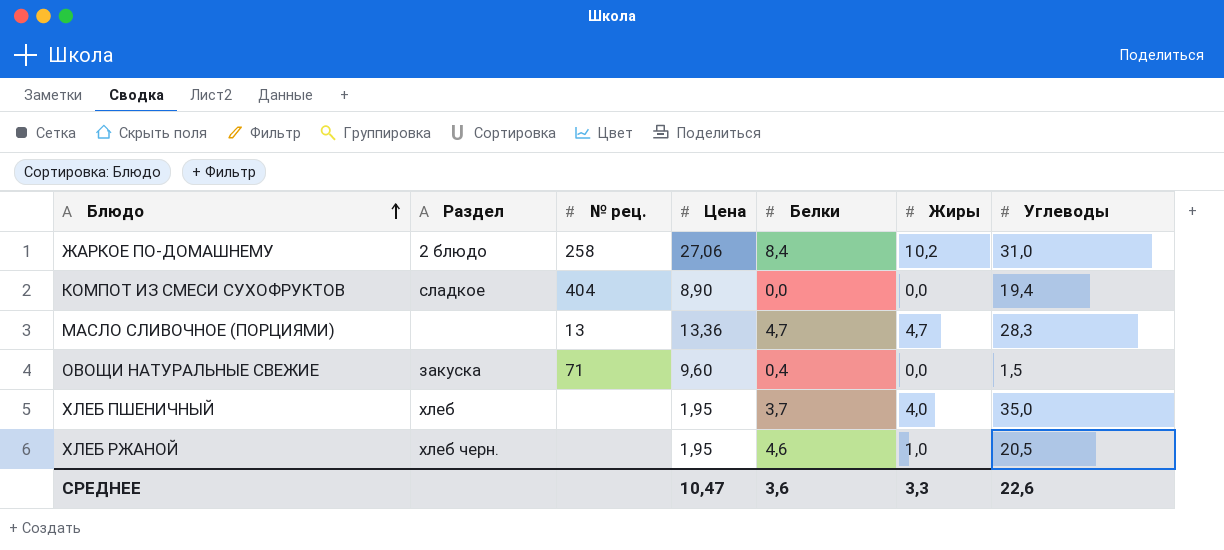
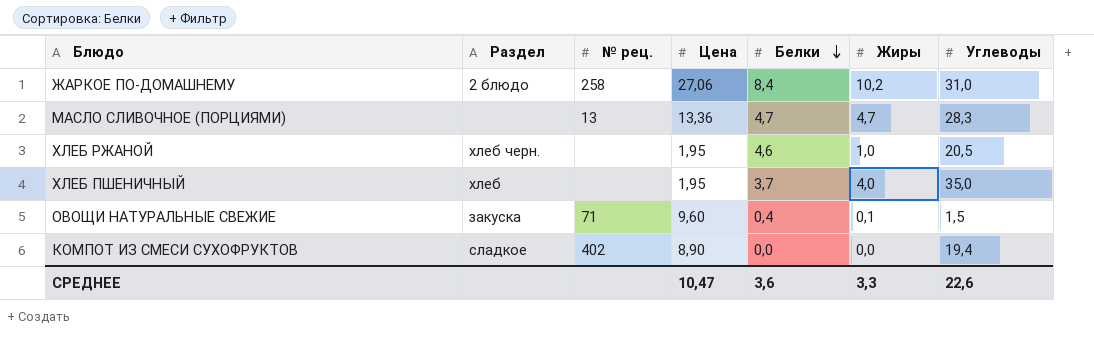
row order: Блюдо ascending -> Белки descending
ОВОЩИ НАТУРАЛЬНЫЕ СВЕЖИЕ | Жиры: 0,0 -> 0,1
КОМПОТ ИЗ СМЕСИ СУХОФРУКТОВ | № рец.: 404 -> 402

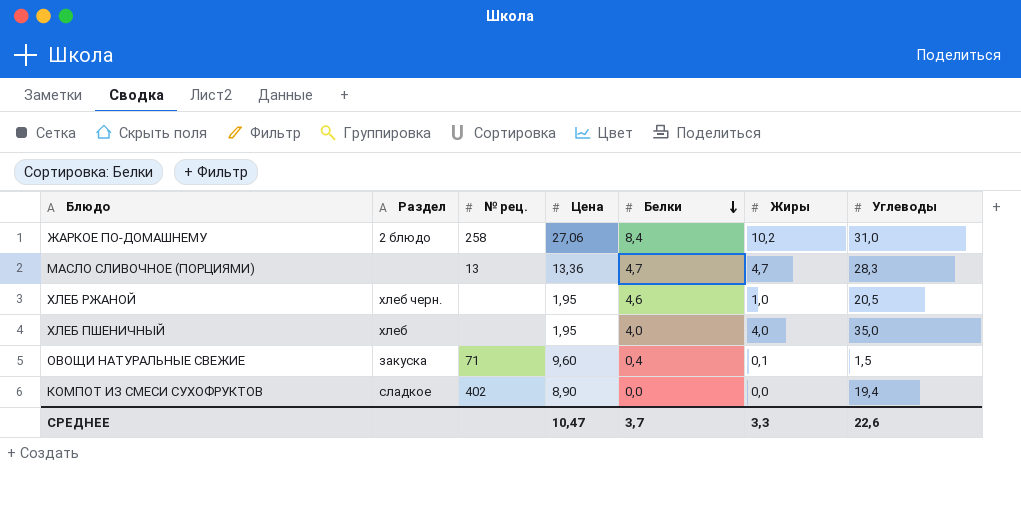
ХЛЕБ ПШЕНИЧНЫЙ | Белки: 3,7 -> 4,0
СРЕДНЕЕ | Белки: 3,6 -> 3,7

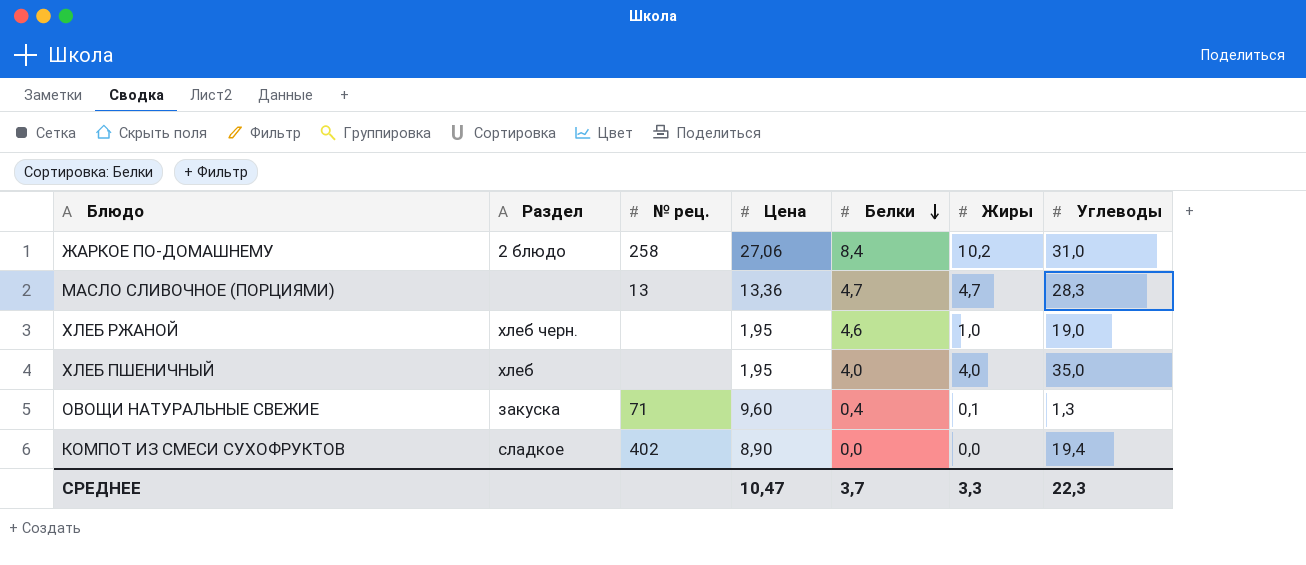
ХЛЕБ РЖАНОЙ | Углеводы: 20,5 -> 19,0
ОВОЩИ НАТУРАЛЬНЫЕ СВЕЖИЕ | Углеводы: 1,5 -> 1,3
СРЕДНЕЕ | Углеводы: 22,6 -> 22,3

